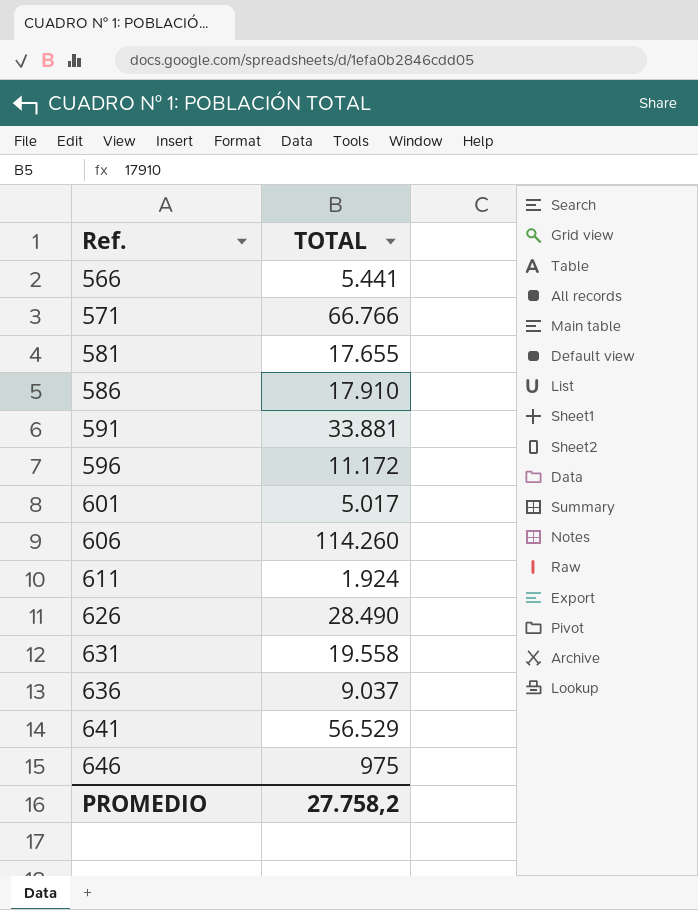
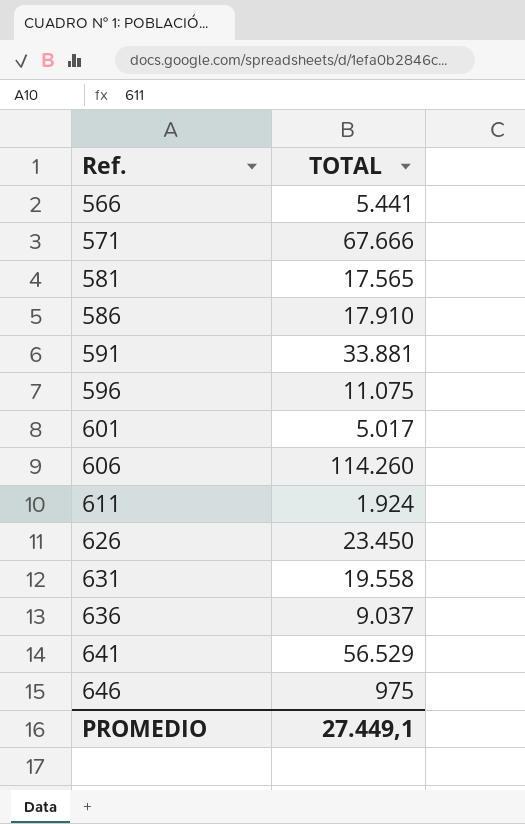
571 | TOTAL: 66.766 -> 67.666
581 | TOTAL: 17.655 -> 17.565
596 | TOTAL: 11.172 -> 11.075
626 | TOTAL: 28.490 -> 23.450
PROMEDIO | TOTAL: 27.758,2 -> 27.449,1

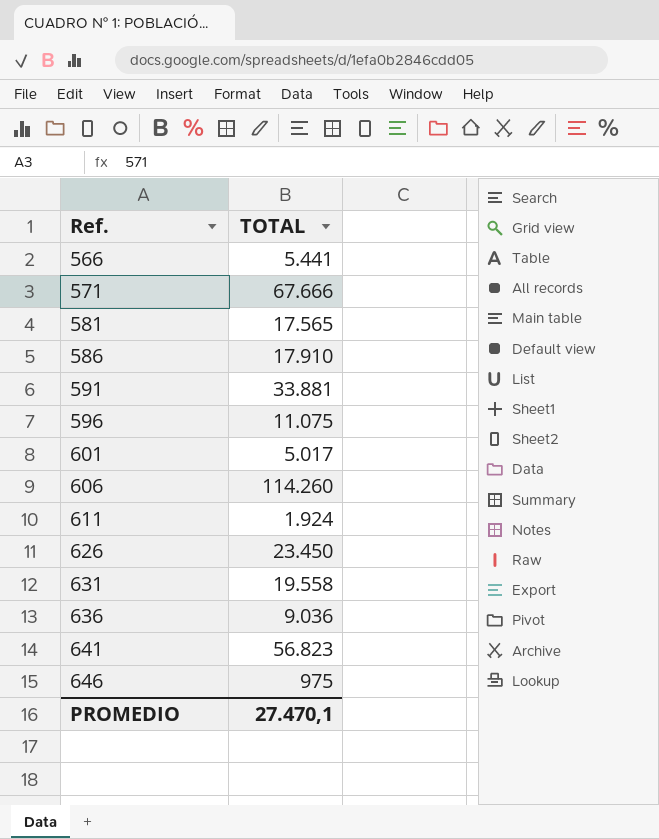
636 | TOTAL: 9.037 -> 9.036
641 | TOTAL: 56.529 -> 56.823
PROMEDIO | TOTAL: 27.449,1 -> 27.470,1

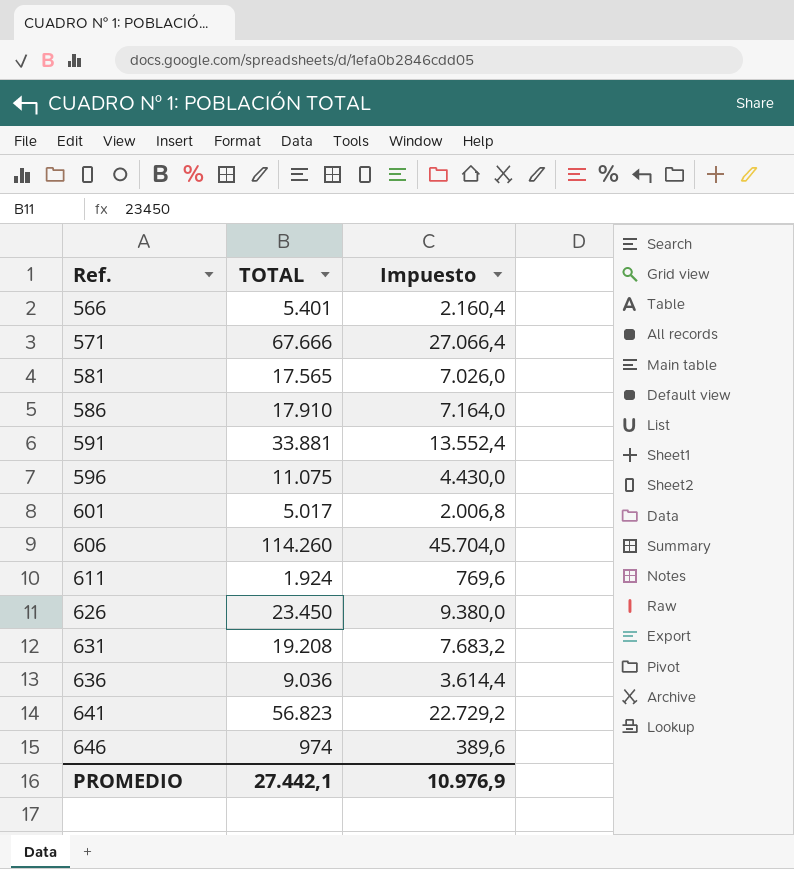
column Impuesto | formula: none -> [TOTAL] * 0,4
566 | TOTAL: 5.441 -> 5.401
631 | TOTAL: 19.558 -> 19.208
646 | TOTAL: 975 -> 974
PROMEDIO | TOTAL: 27.470,1 -> 27.442,1

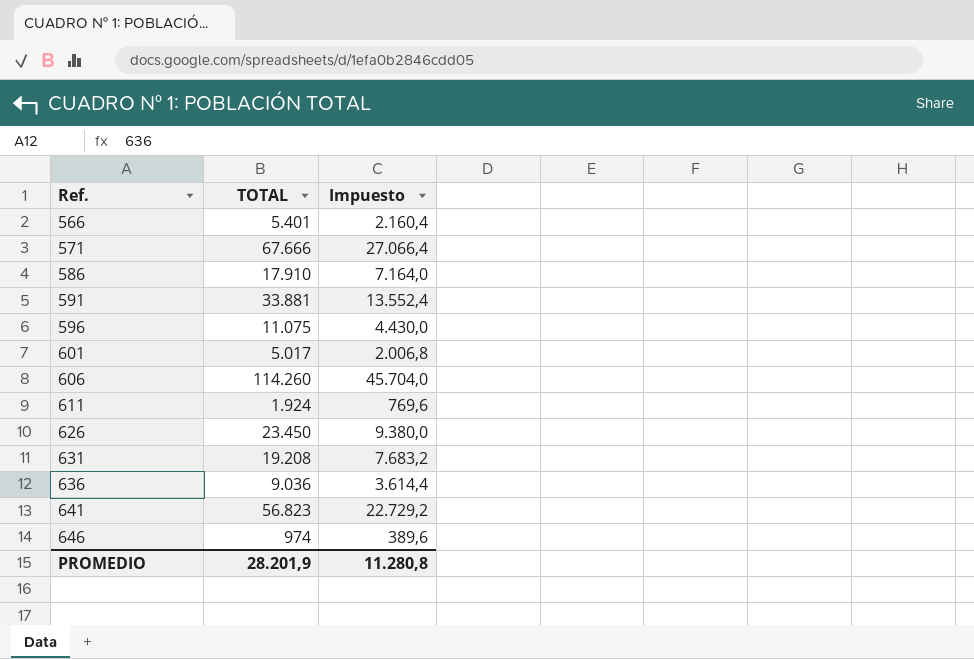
row 581: 17.565 | 7.026,0 -> none
PROMEDIO | TOTAL: 27.442,1 -> 28.201,9
PROMEDIO | Impuesto: 10.976,9 -> 11.280,8

